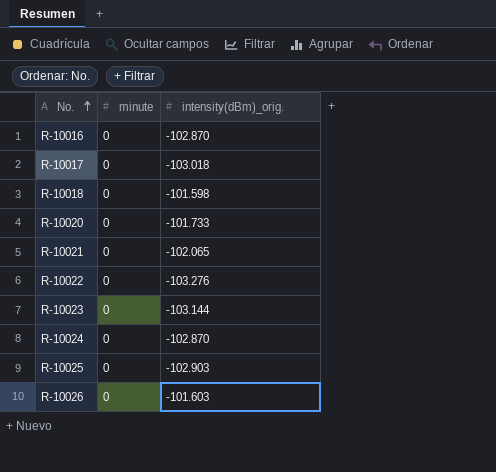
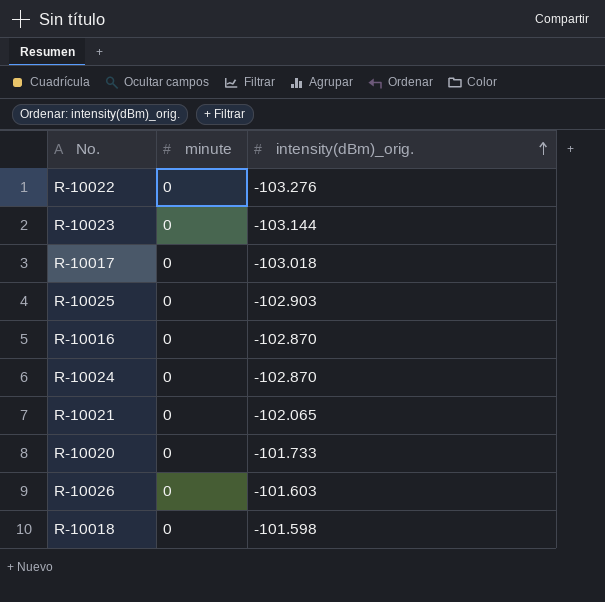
row order: No. ascending -> intensity(dBm)_orig. ascending

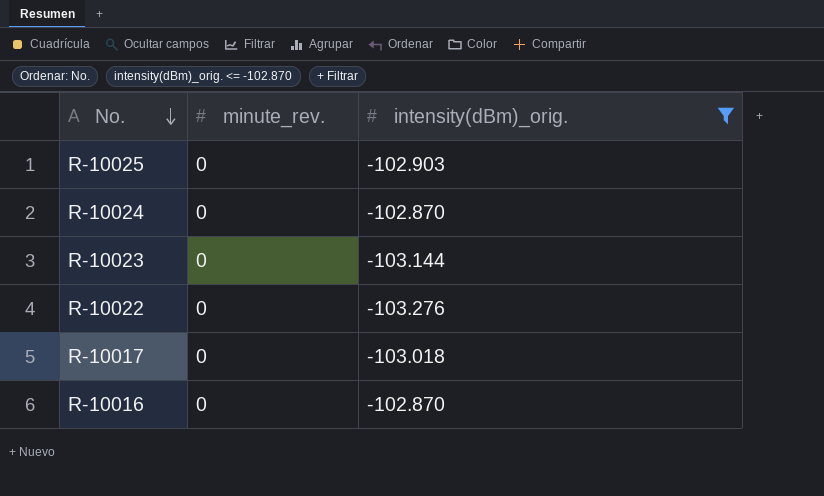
filter: none -> intensity(dBm)_orig. <= -102.870
row order: intensity(dBm)_orig. ascending -> No. descending
column name: minute -> minute_rev.

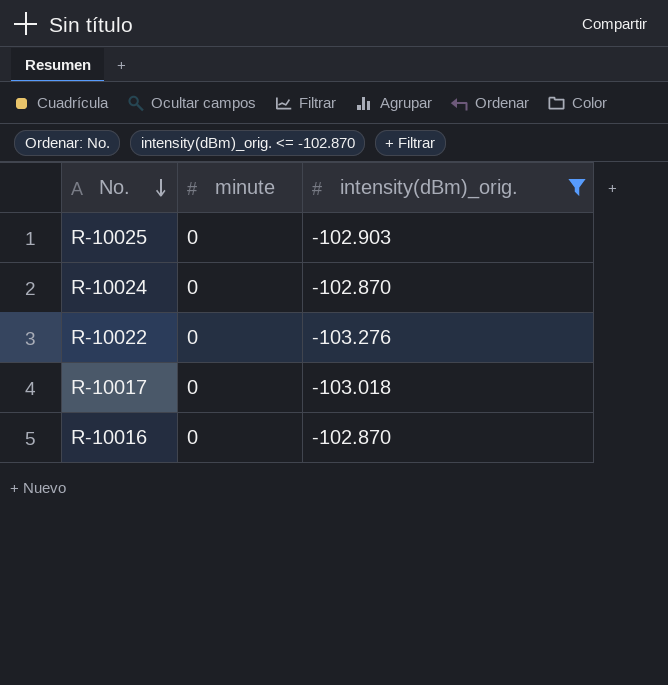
column name: minute_rev. -> minute
row R-10023: 0 | -103.144 -> none

